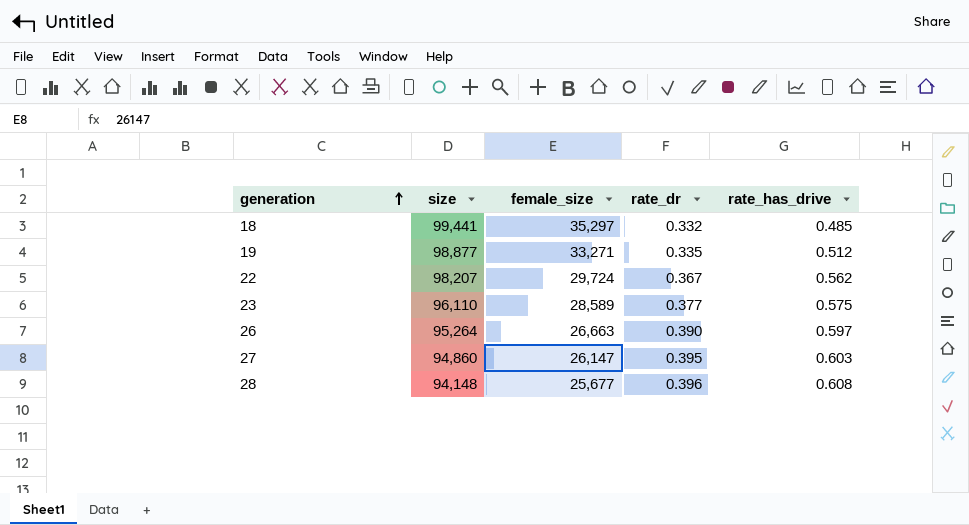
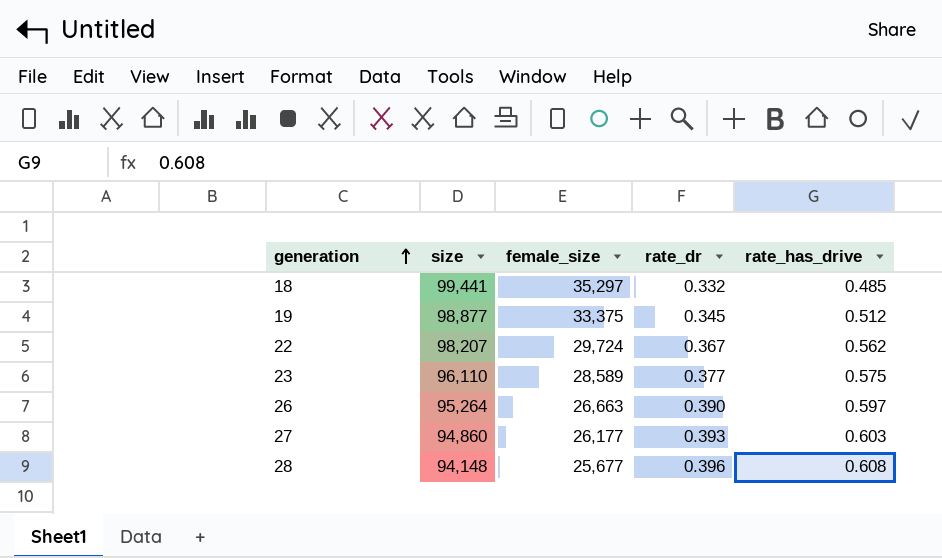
19 | female_size: 33,271 -> 33,375
19 | rate_dr: 0.335 -> 0.345
27 | female_size: 26,147 -> 26,177
27 | rate_dr: 0.395 -> 0.393

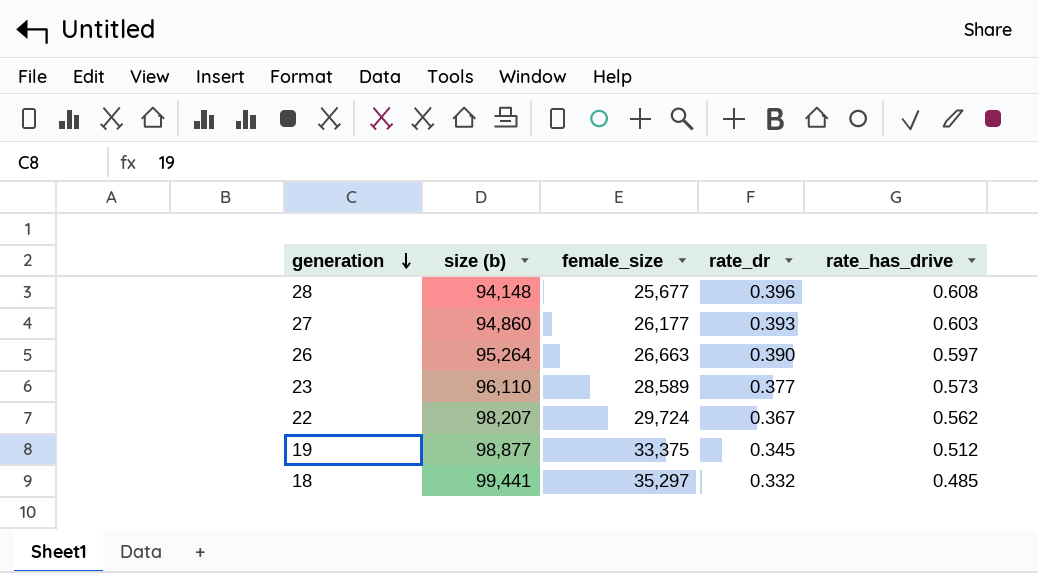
row order: generation ascending -> generation descending
column name: size -> size (b)
23 | rate_has_drive: 0.575 -> 0.573

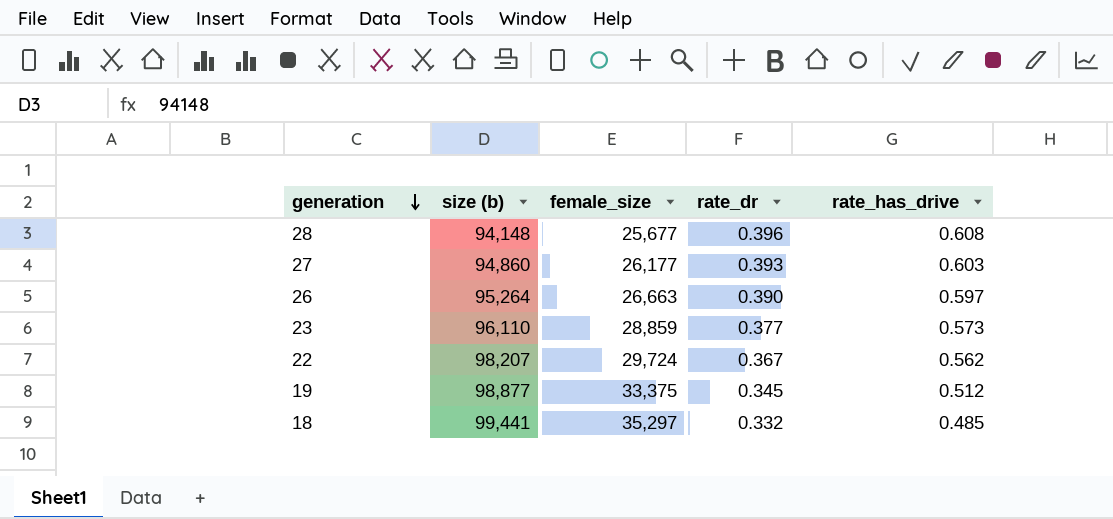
23 | female_size: 28,589 -> 28,859

